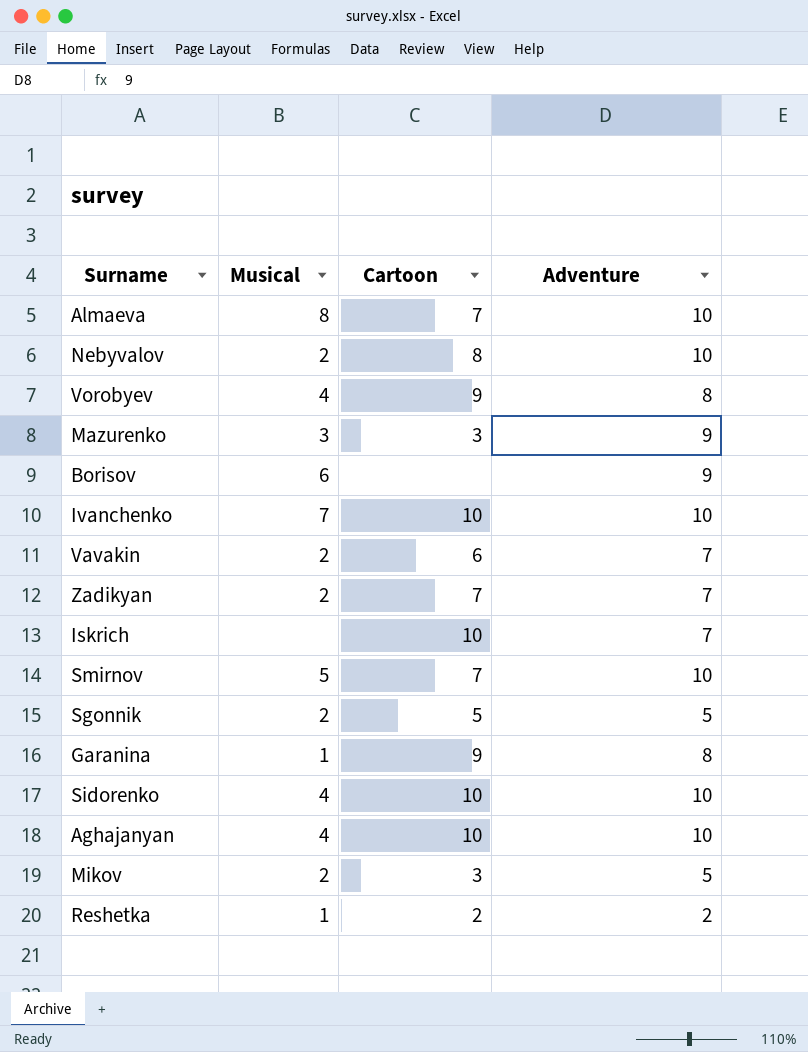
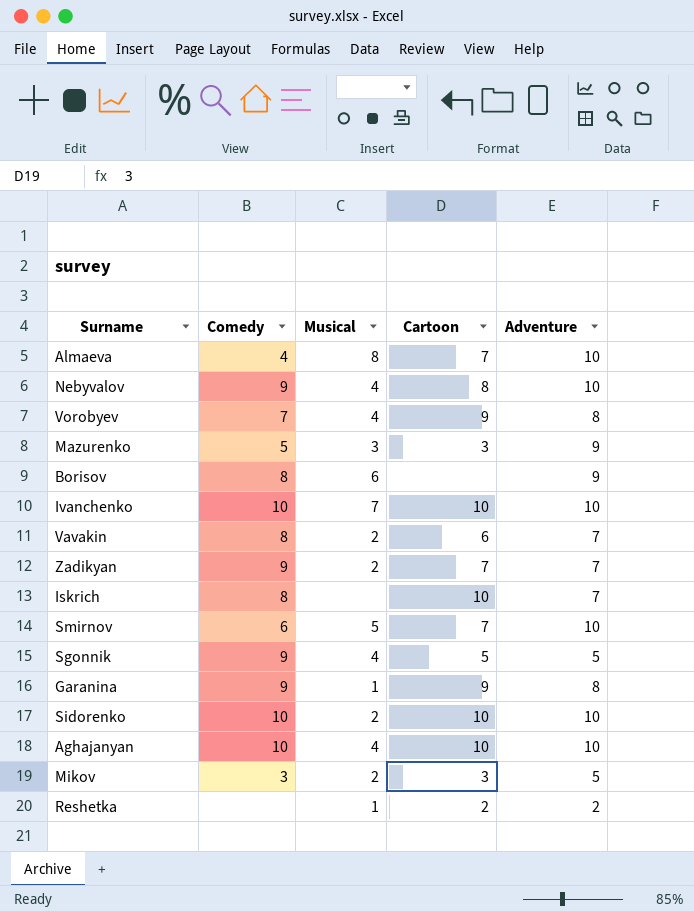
column Comedy | position: none -> 2
Nebyvalov | Musical: 2 -> 4
Sgonnik | Musical: 2 -> 4
Sidorenko | Musical: 4 -> 2

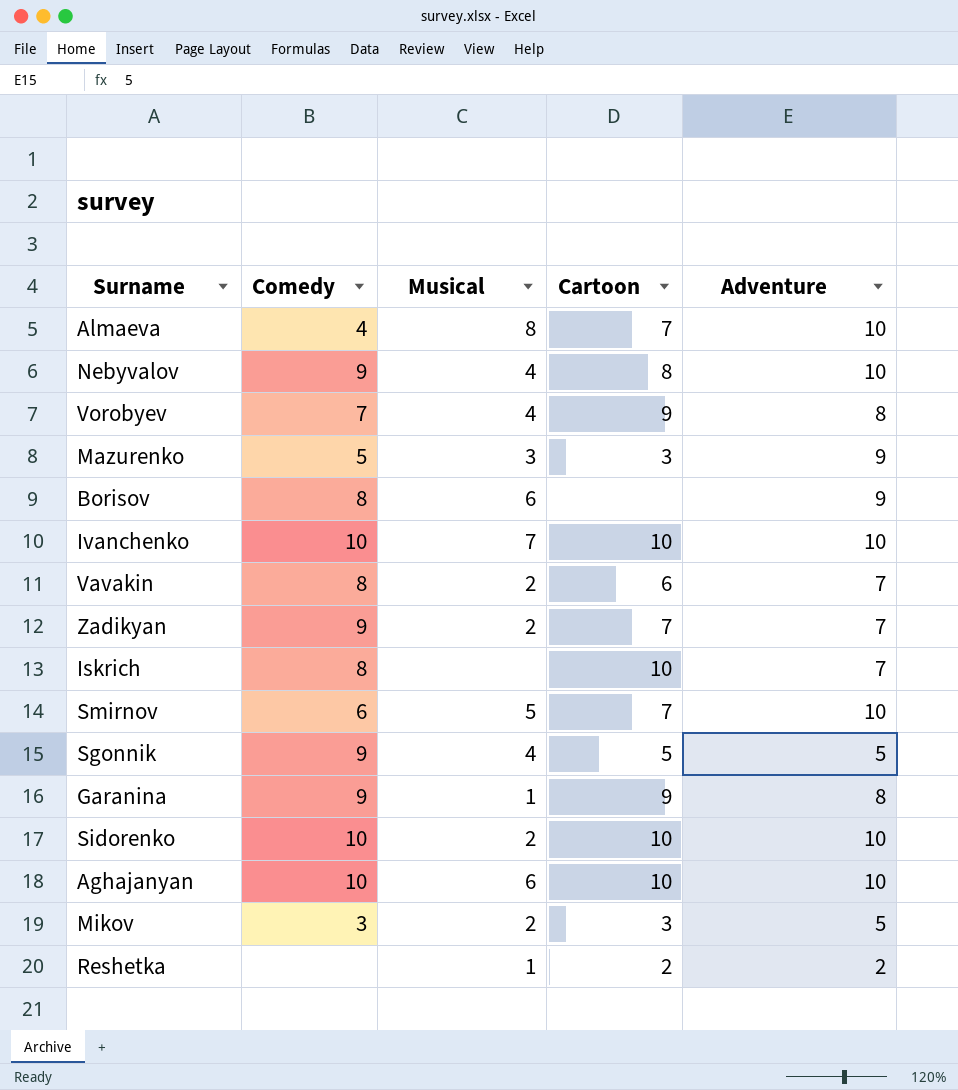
Aghajanyan | Musical: 4 -> 6

